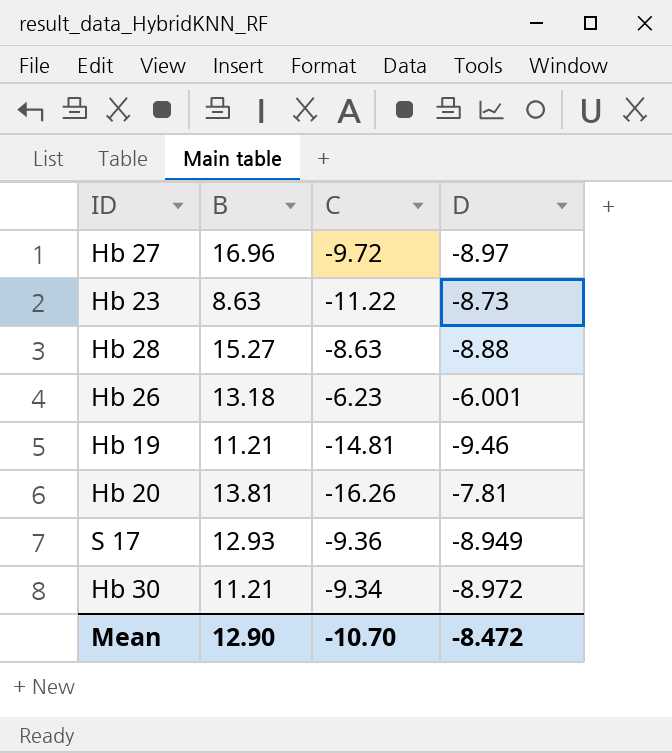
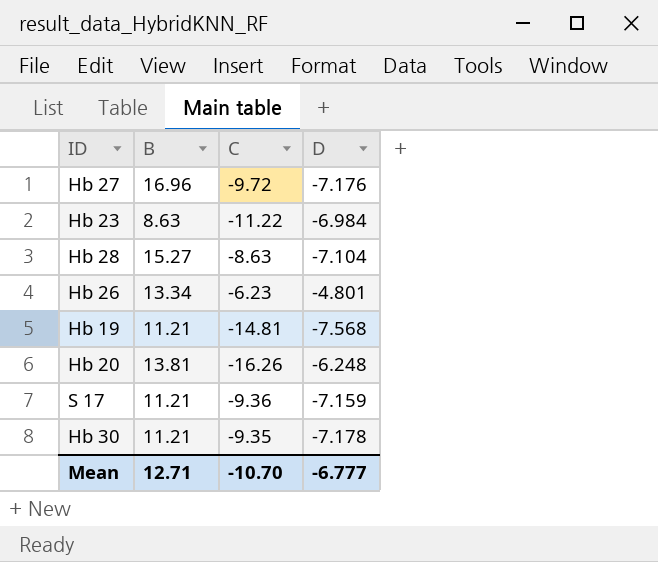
Hb 27 | D: -8.97 -> -7.176
Hb 23 | D: -8.73 -> -6.984
Hb 28 | D: -8.88 -> -7.104
Hb 26 | B: 13.18 -> 13.34
Hb 26 | D: -6.001 -> -4.801
Hb 19 | D: -9.46 -> -7.568
Hb 20 | D: -7.81 -> -6.248
S 17 | B: 12.93 -> 11.21
S 17 | D: -8.949 -> -7.159
Hb 30 | C: -9.34 -> -9.35
Hb 30 | D: -8.972 -> -7.178
Mean | B: 12.90 -> 12.71
Mean | D: -8.472 -> -6.777

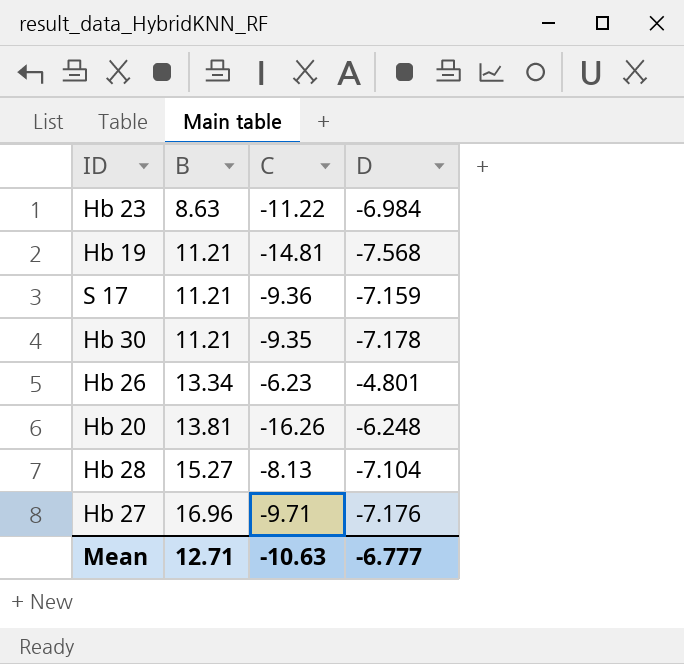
row order: none -> B ascending
Hb 28 | C: -8.63 -> -8.13
Hb 27 | C: -9.72 -> -9.71
Mean | C: -10.70 -> -10.63

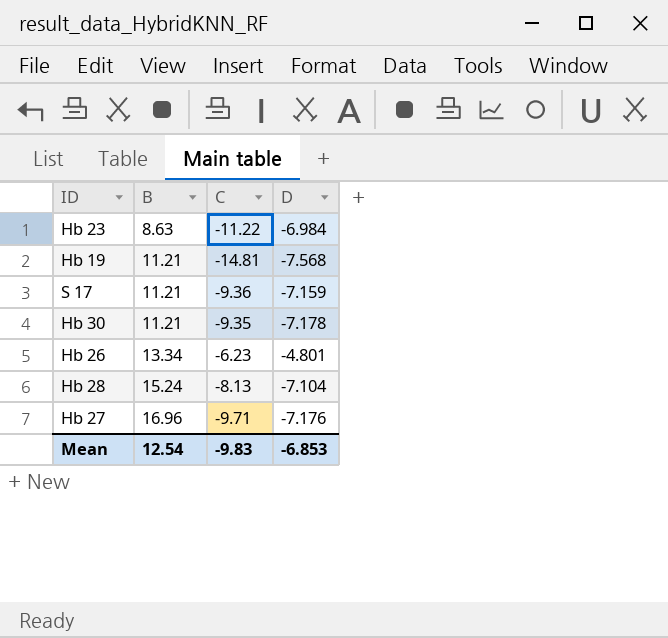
row Hb 20: 13.81 | -16.26 | -6.248 -> none
Hb 28 | B: 15.27 -> 15.24
Mean | B: 12.71 -> 12.54
Mean | C: -10.63 -> -9.83
Mean | D: -6.777 -> -6.853

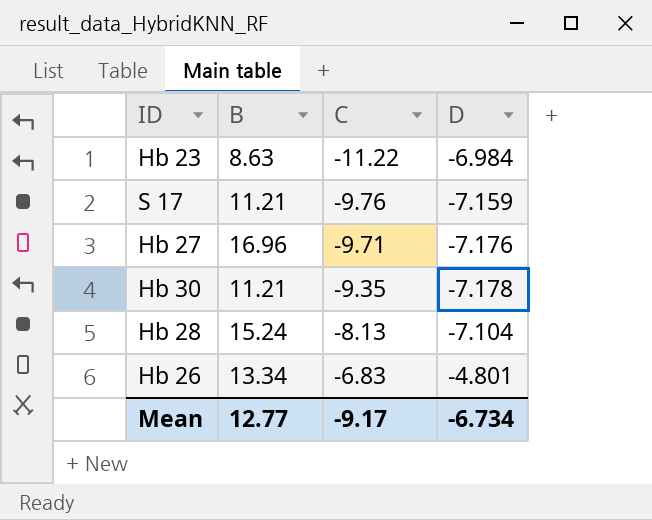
row order: B ascending -> C ascending
row Hb 19: 11.21 | -14.81 | -7.568 -> none
S 17 | C: -9.36 -> -9.76
Hb 26 | C: -6.23 -> -6.83
Mean | B: 12.54 -> 12.77
Mean | C: -9.83 -> -9.17
Mean | D: -6.853 -> -6.734

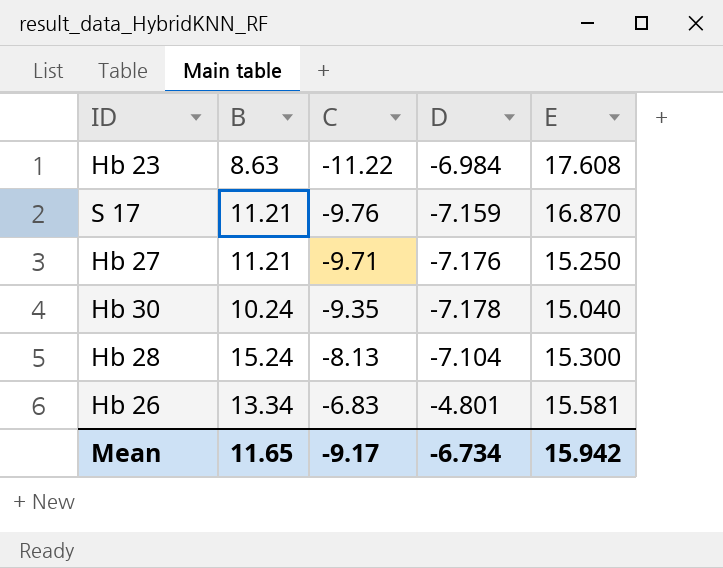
column E | position: none -> 5
Hb 27 | B: 16.96 -> 11.21
Hb 30 | B: 11.21 -> 10.24
Mean | B: 12.77 -> 11.65

